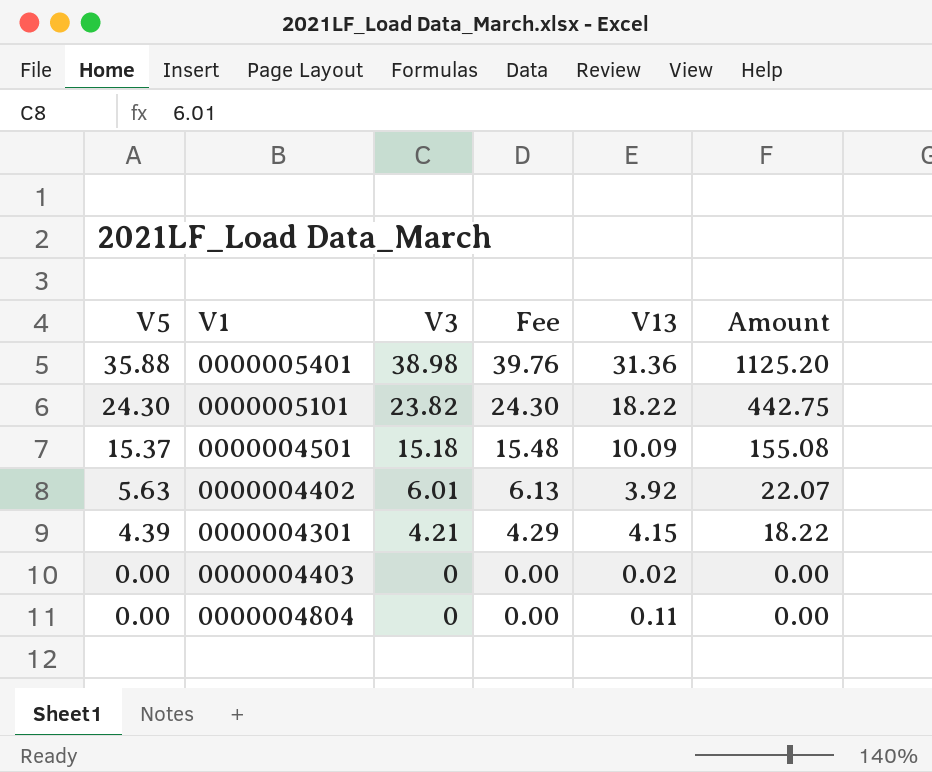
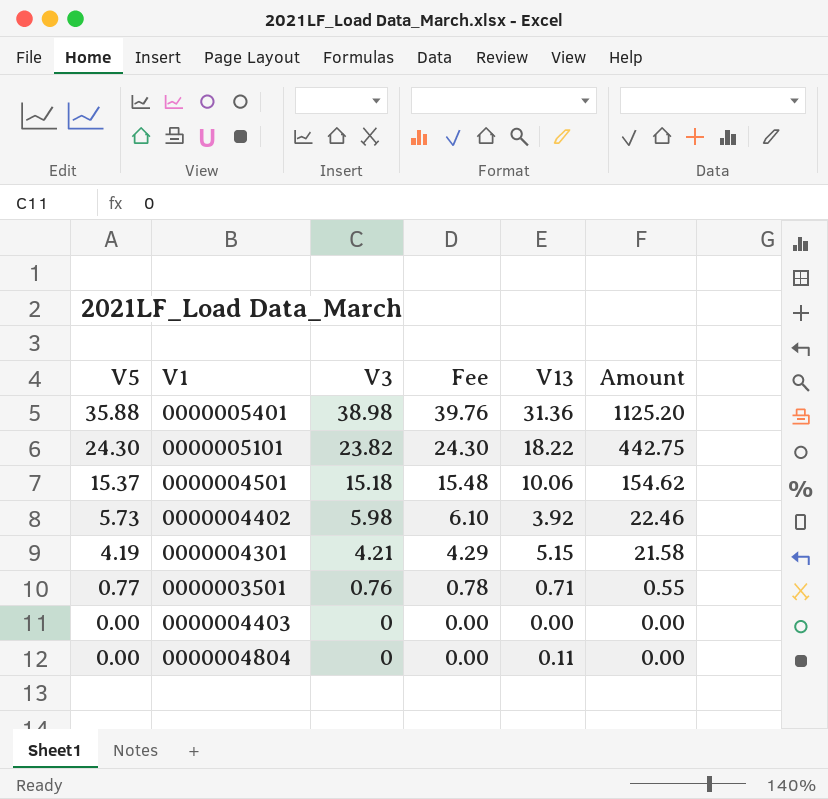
0000004501 | V13: 10.09 -> 10.06
0000004501 | Amount: 155.08 -> 154.62
0000004402 | V5: 5.63 -> 5.73
0000004402 | V3: 6.01 -> 5.98
0000004402 | Fee: 6.13 -> 6.10
0000004402 | Amount: 22.07 -> 22.46
0000004301 | V5: 4.39 -> 4.19
0000004301 | V13: 4.15 -> 5.15
0000004301 | Amount: 18.22 -> 21.58
row 0000003501: none -> 0.77 | 0.76 | 0.78 | 0.71 | 0.55
0000004403 | V13: 0.02 -> 0.00

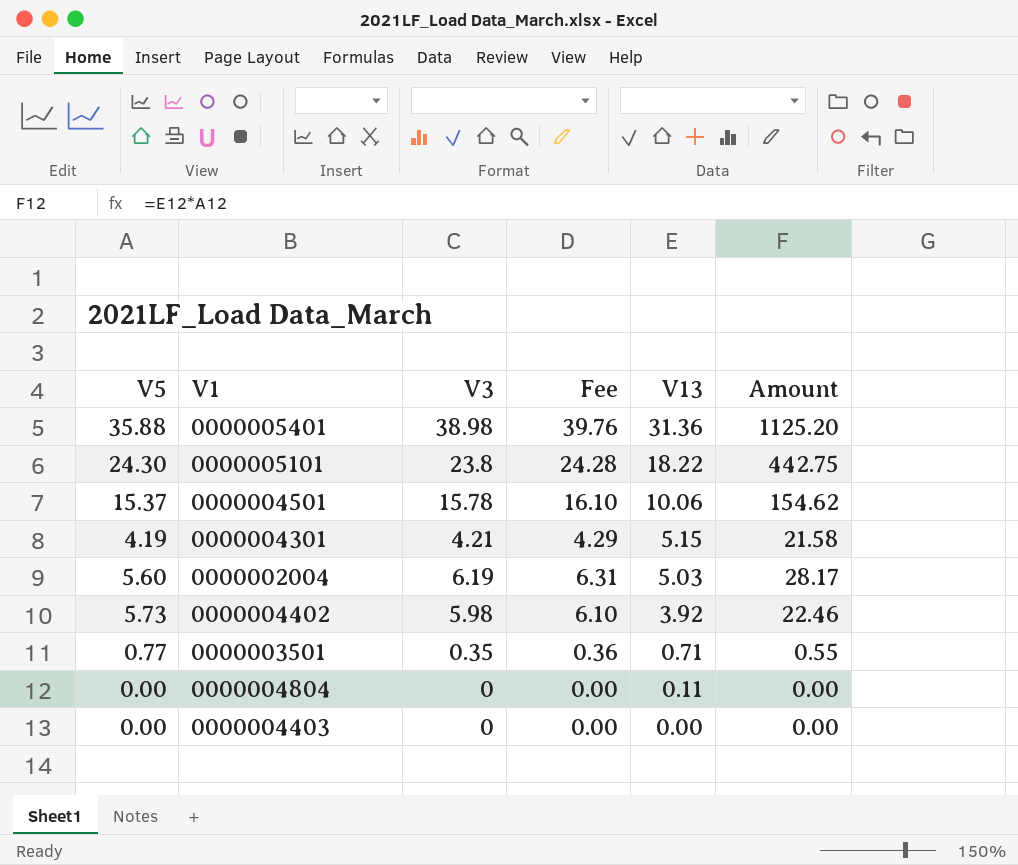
row order: V5 descending -> V13 descending
0000005101 | V3: 23.82 -> 23.8
0000005101 | Fee: 24.30 -> 24.28
0000004501 | V3: 15.18 -> 15.78
0000004501 | Fee: 15.48 -> 16.10
row 0000002004: none -> 5.60 | 6.19 | 6.31 | 5.03 | 28.17
0000003501 | V3: 0.76 -> 0.35
0000003501 | Fee: 0.78 -> 0.36

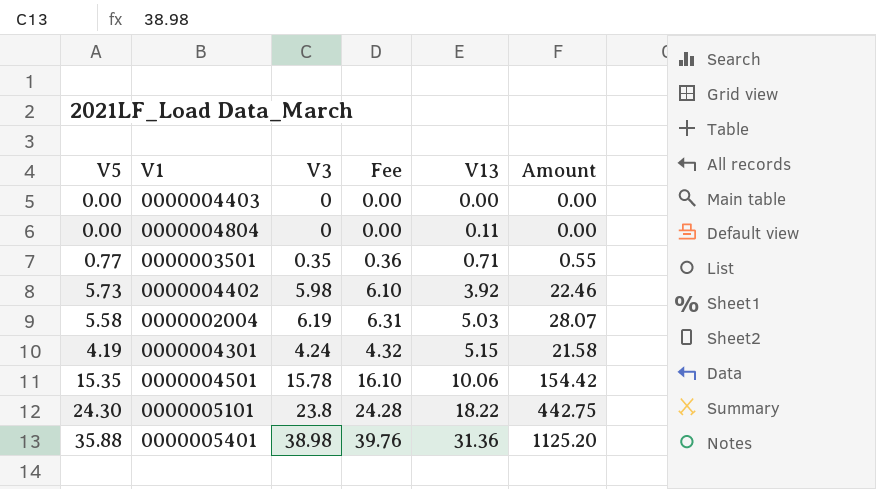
row order: V13 descending -> V13 ascending
0000002004 | V5: 5.60 -> 5.58
0000002004 | Amount: 28.17 -> 28.07
0000004301 | V3: 4.21 -> 4.24
0000004301 | Fee: 4.29 -> 4.32
0000004501 | V5: 15.37 -> 15.35
0000004501 | Amount: 154.62 -> 154.42

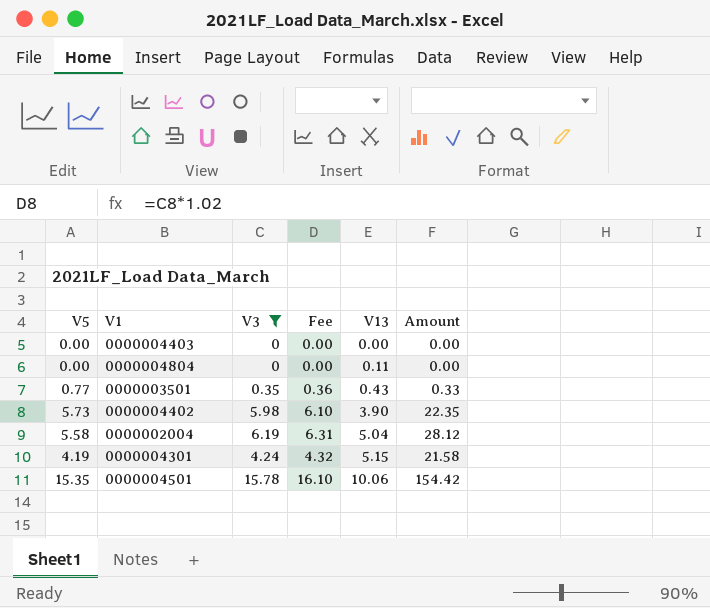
filter: none -> V3 <= 15.78
0000003501 | V13: 0.71 -> 0.43
0000003501 | Amount: 0.55 -> 0.33
0000004402 | V13: 3.92 -> 3.90
0000004402 | Amount: 22.46 -> 22.35
0000002004 | V13: 5.03 -> 5.04
0000002004 | Amount: 28.07 -> 28.12

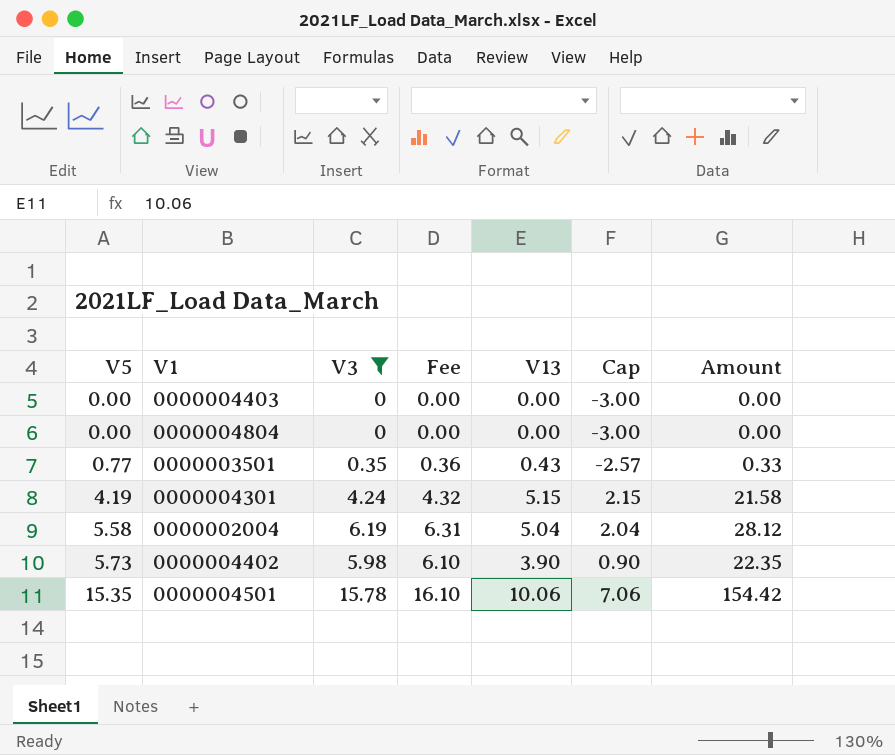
row order: V13 ascending -> V5 ascending
column Cap | formula: none -> [V13] - 3
0000004804 | V13: 0.11 -> 0.00

